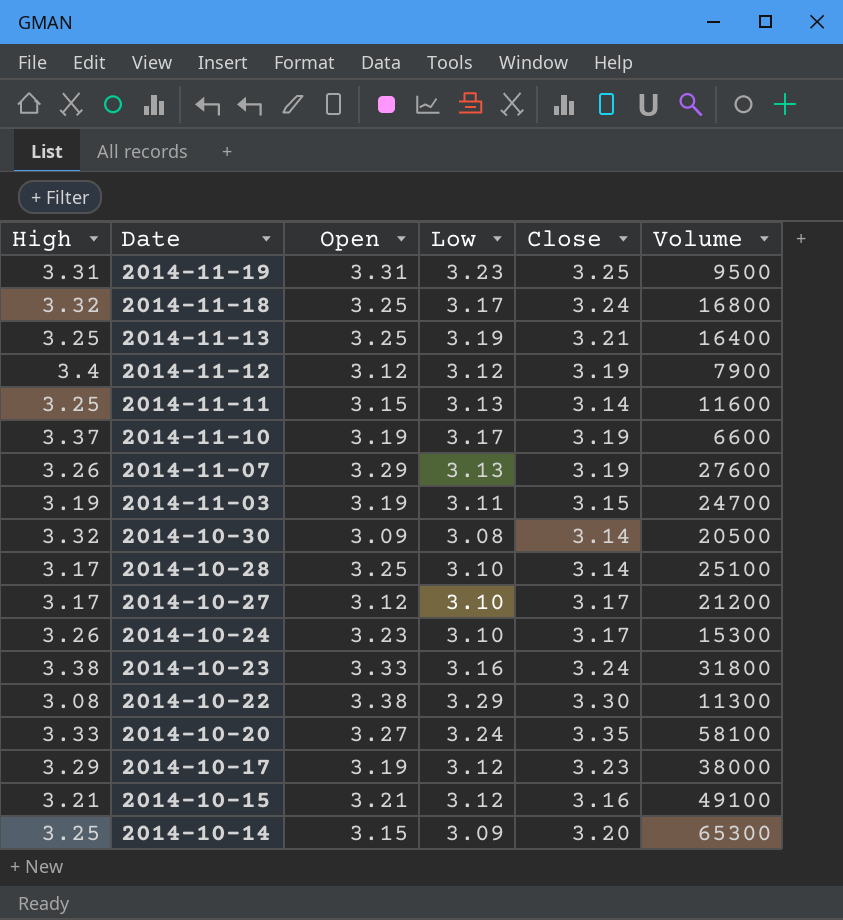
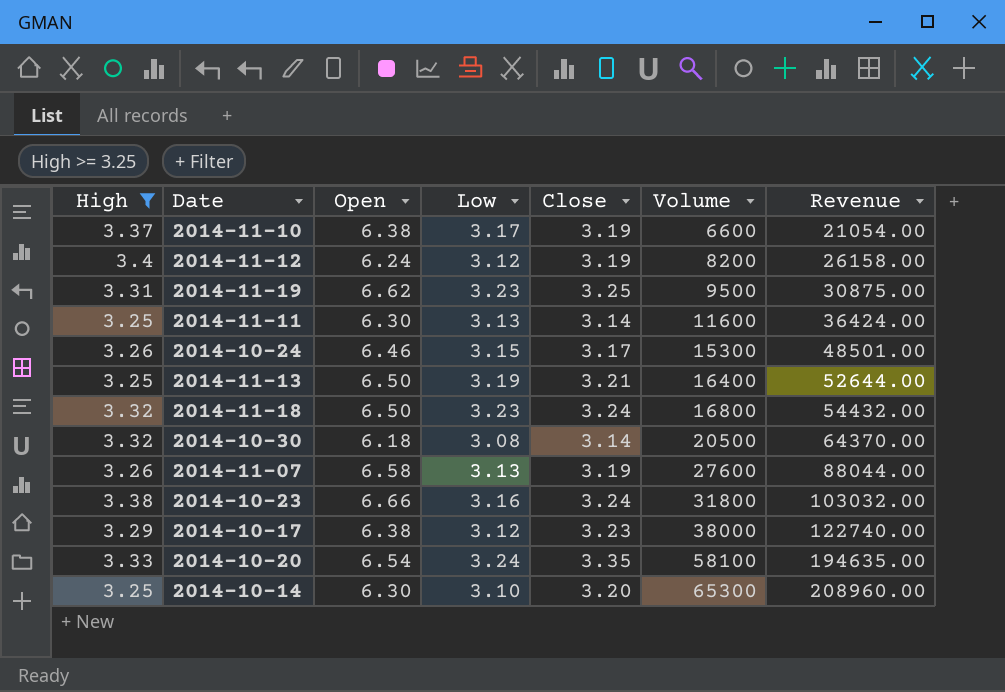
filter: none -> High >= 3.25
row order: Date descending -> Volume ascending
column Revenue | formula: none -> [Close] * [Volume]
2014-11-10 | Open: 3.19 -> 6.38
2014-11-12 | Open: 3.12 -> 6.24
2014-11-12 | Volume: 7900 -> 8200
2014-11-19 | Open: 3.31 -> 6.62
2014-11-11 | Open: 3.15 -> 6.30
2014-10-24 | Open: 3.23 -> 6.46
2014-10-24 | Low: 3.10 -> 3.15
2014-11-13 | Open: 3.25 -> 6.50
2014-11-18 | Open: 3.25 -> 6.50
2014-11-18 | Low: 3.17 -> 3.23
2014-10-30 | Open: 3.09 -> 6.18
2014-11-07 | Open: 3.29 -> 6.58
2014-10-23 | Open: 3.33 -> 6.66
2014-10-17 | Open: 3.19 -> 6.38
2014-10-20 | Open: 3.27 -> 6.54
2014-10-14 | Open: 3.15 -> 6.30
2014-10-14 | Low: 3.09 -> 3.10

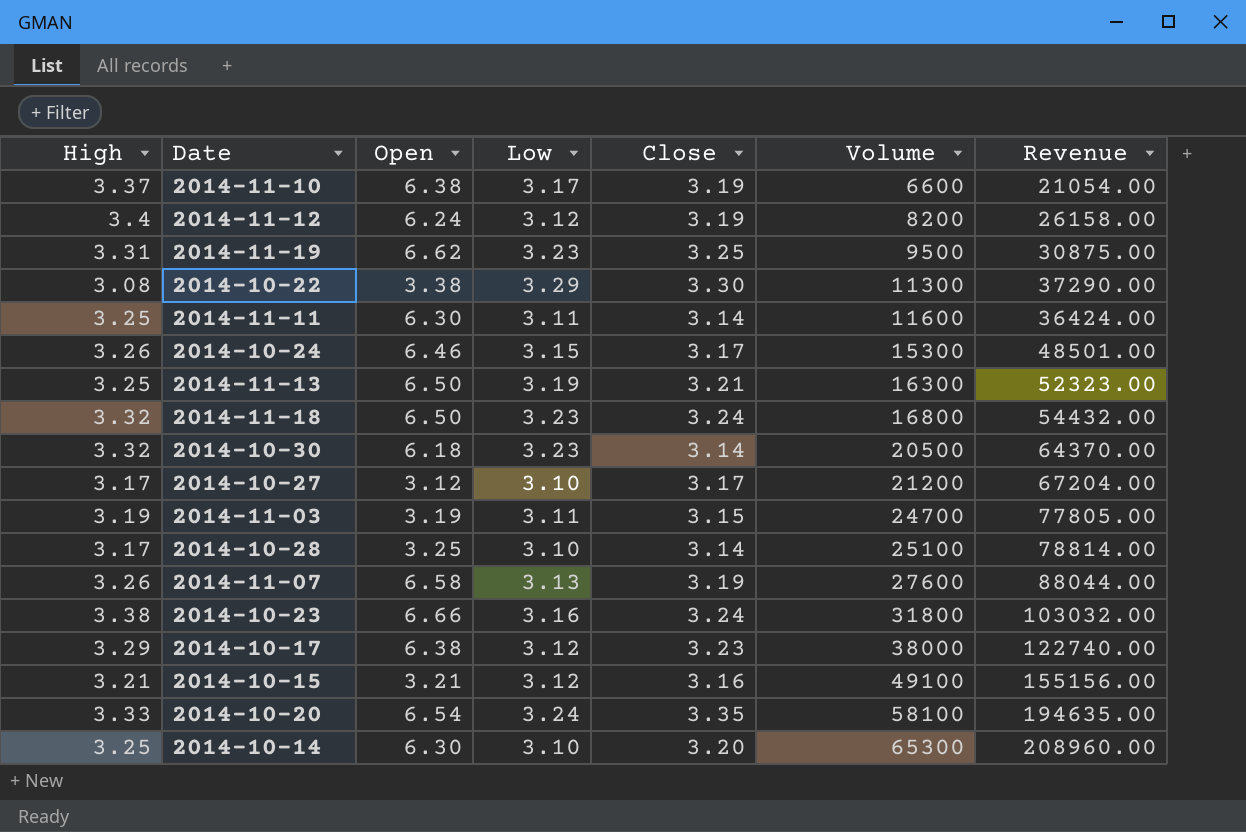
filter: High >= 3.25 -> none
2014-11-11 | Low: 3.13 -> 3.11
2014-11-13 | Volume: 16400 -> 16300
2014-11-13 | Revenue: 52644.00 -> 52323.00
2014-10-30 | Low: 3.08 -> 3.23

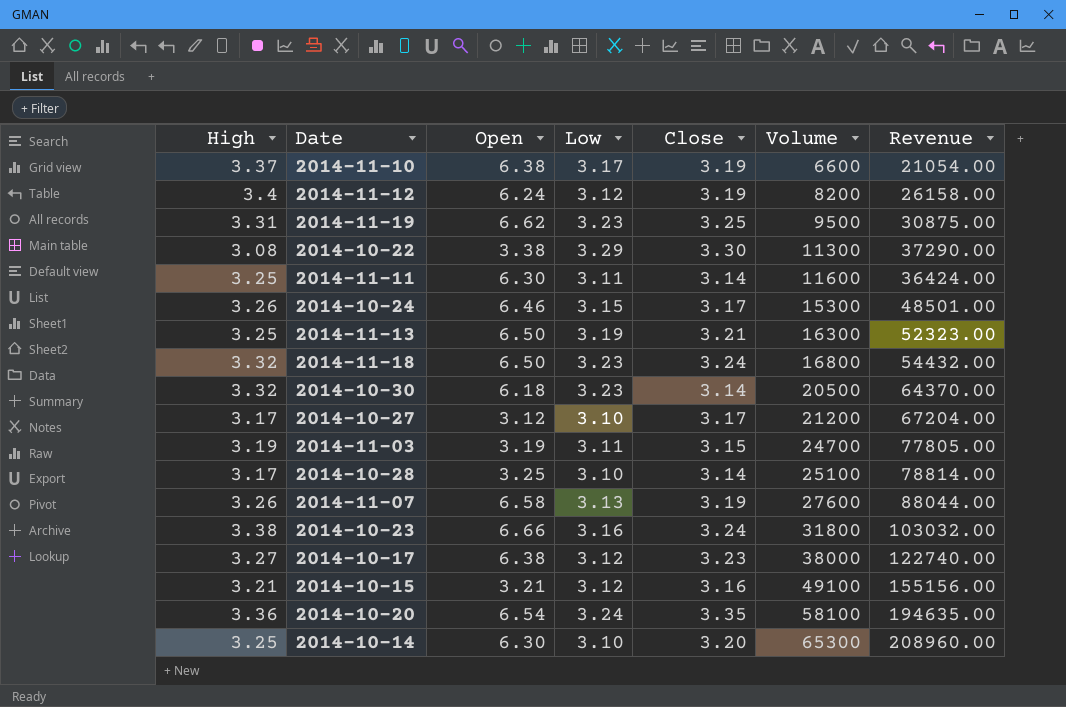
2014-10-17 | High: 3.29 -> 3.27
2014-10-20 | High: 3.33 -> 3.36

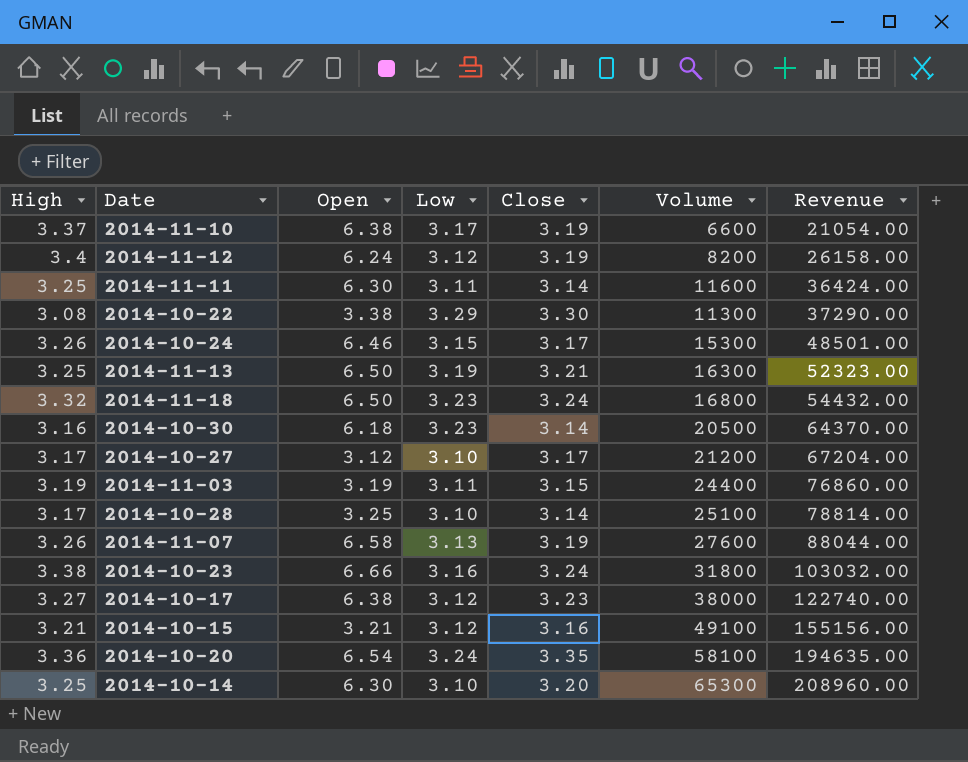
row order: Volume ascending -> Revenue ascending
row 2014-11-19: 3.31 | 6.62 | 3.23 | 3.25 | 9500 | 30875.00 -> none
2014-10-30 | High: 3.32 -> 3.16
2014-11-03 | Volume: 24700 -> 24400
2014-11-03 | Revenue: 77805.00 -> 76860.00

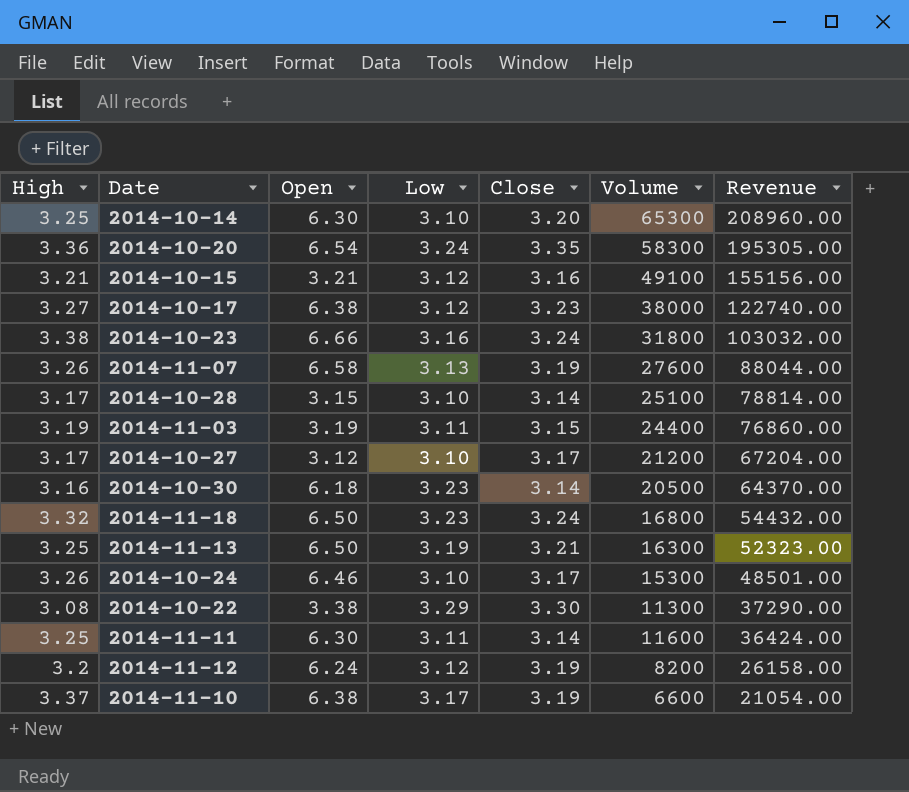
row order: Revenue ascending -> Revenue descending
2014-10-20 | Volume: 58100 -> 58300
2014-10-20 | Revenue: 194635.00 -> 195305.00
2014-10-28 | Open: 3.25 -> 3.15
2014-10-24 | Low: 3.15 -> 3.10
2014-11-12 | High: 3.4 -> 3.2

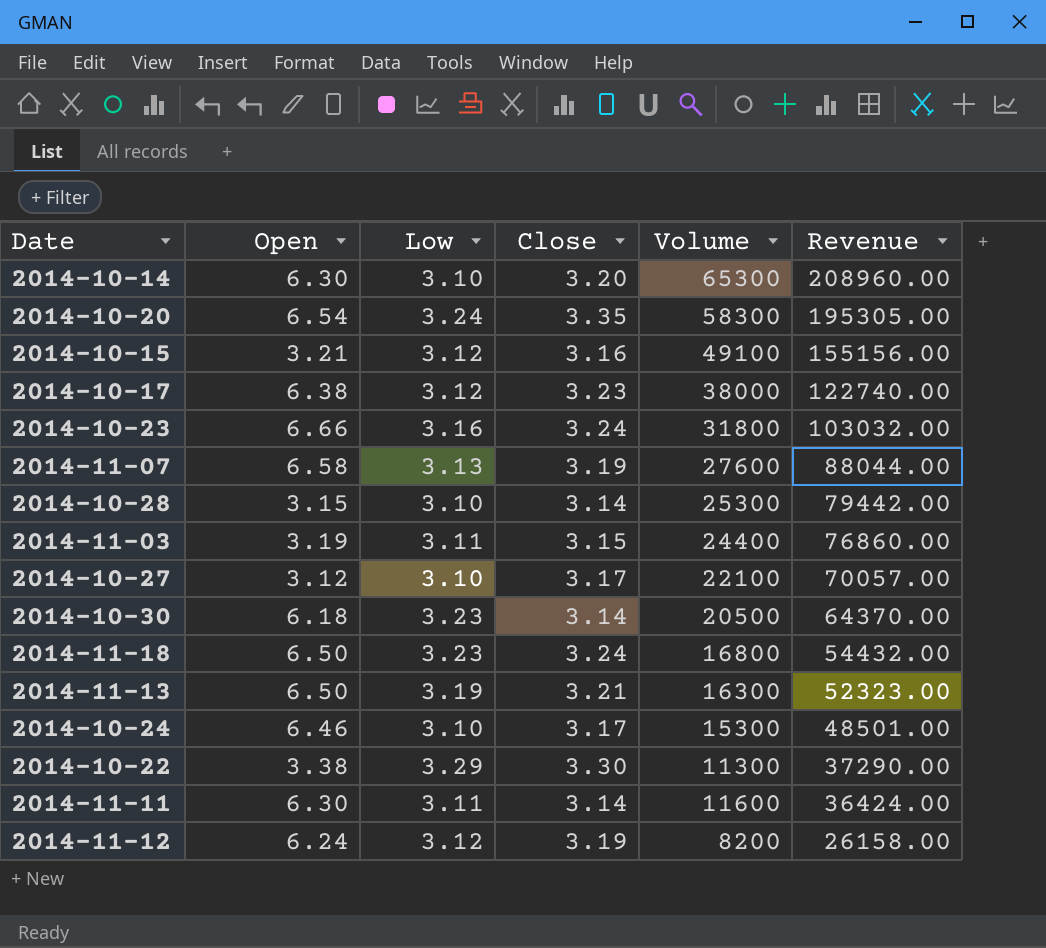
column High | position: 1 -> none
row 2014-11-10: 3.37 | 6.38 | 3.17 | 3.19 | 6600 | 21054.00 -> none
2014-10-28 | Volume: 25100 -> 25300
2014-10-28 | Revenue: 78814.00 -> 79442.00
2014-10-27 | Volume: 21200 -> 22100
2014-10-27 | Revenue: 67204.00 -> 70057.00

